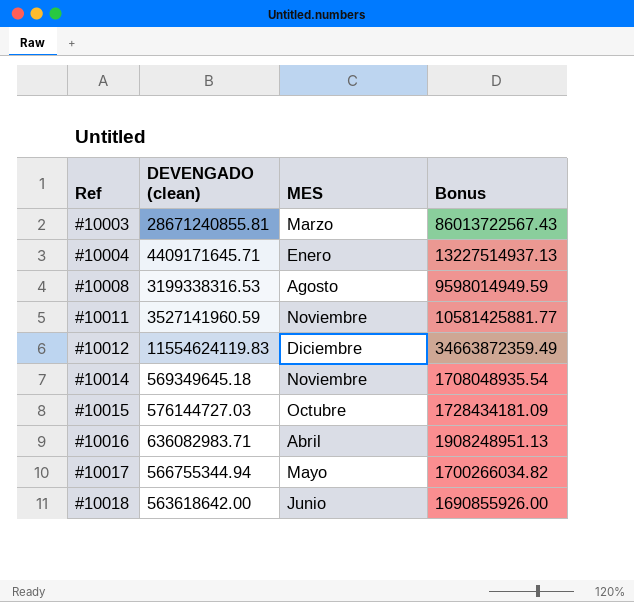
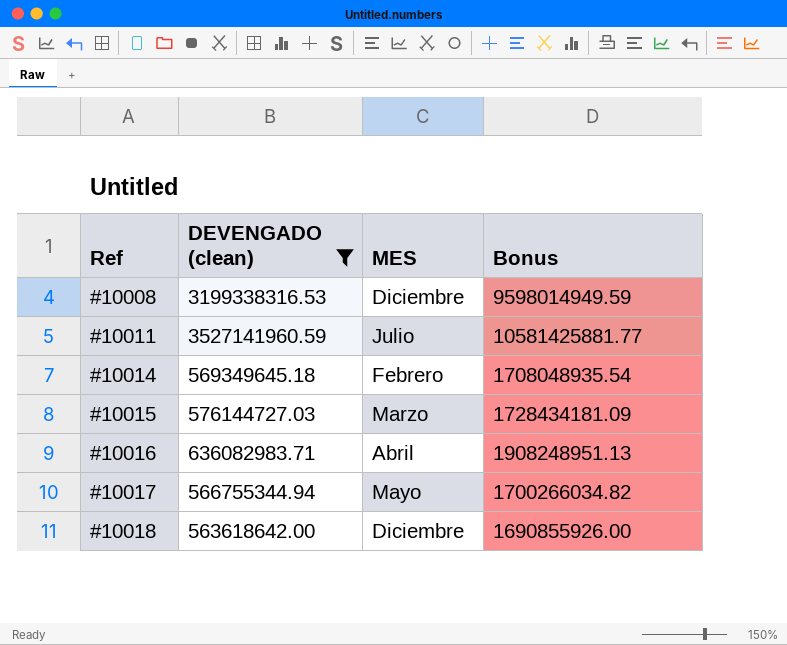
filter: none -> DEVENGADO (clean) <= 3527141960.59
#10008 | MES: Agosto -> Diciembre
#10011 | MES: Noviembre -> Julio
#10014 | MES: Noviembre -> Febrero
#10015 | MES: Octubre -> Marzo
#10018 | MES: Junio -> Diciembre

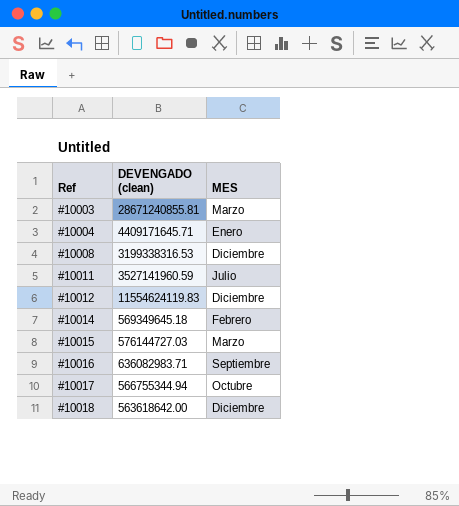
filter: DEVENGADO (clean) <= 3527141960.59 -> none
column Bonus | formula: [DEVENGADO (clean)] * 3 -> none
#10016 | MES: Abril -> Septiembre
#10017 | MES: Mayo -> Octubre

